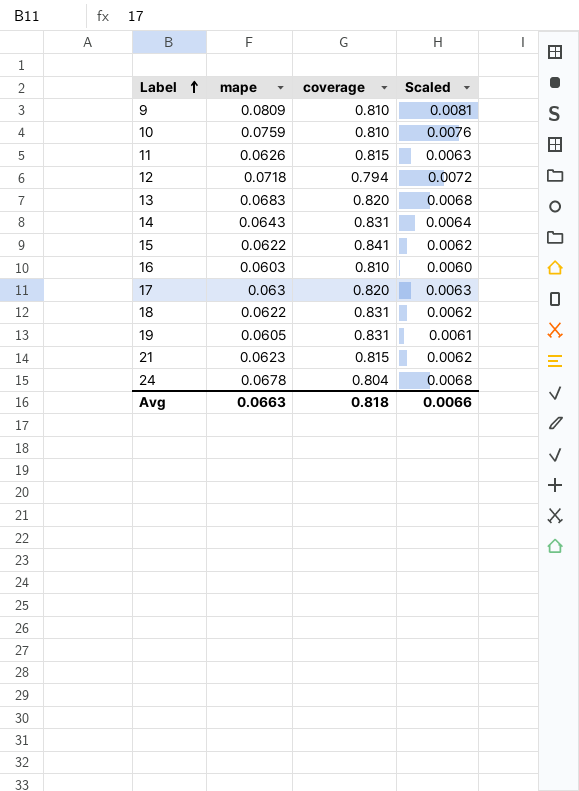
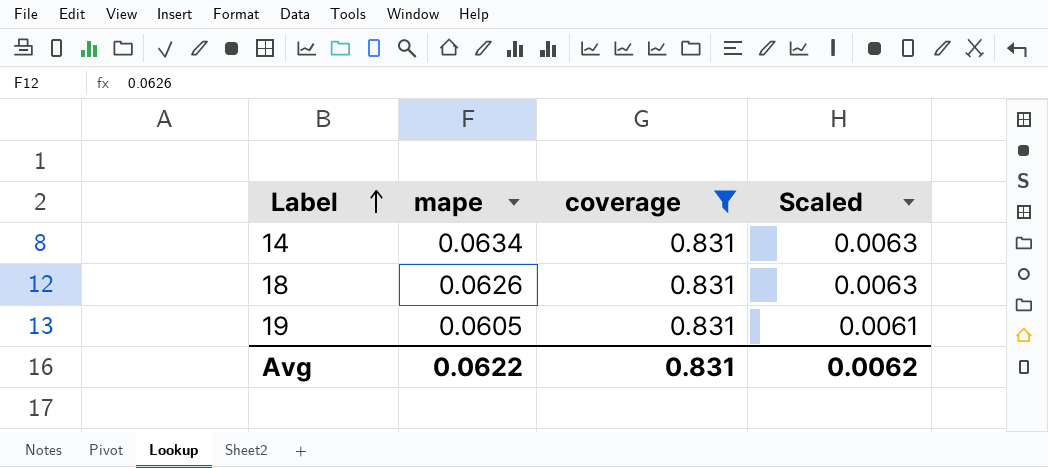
filter: none -> coverage = 0.831
14 | mape: 0.0643 -> 0.0634
14 | Scaled: 0.0064 -> 0.0063
18 | mape: 0.0622 -> 0.0626
18 | Scaled: 0.0062 -> 0.0063
Avg | mape: 0.0663 -> 0.0622
Avg | coverage: 0.818 -> 0.831
Avg | Scaled: 0.0066 -> 0.0062

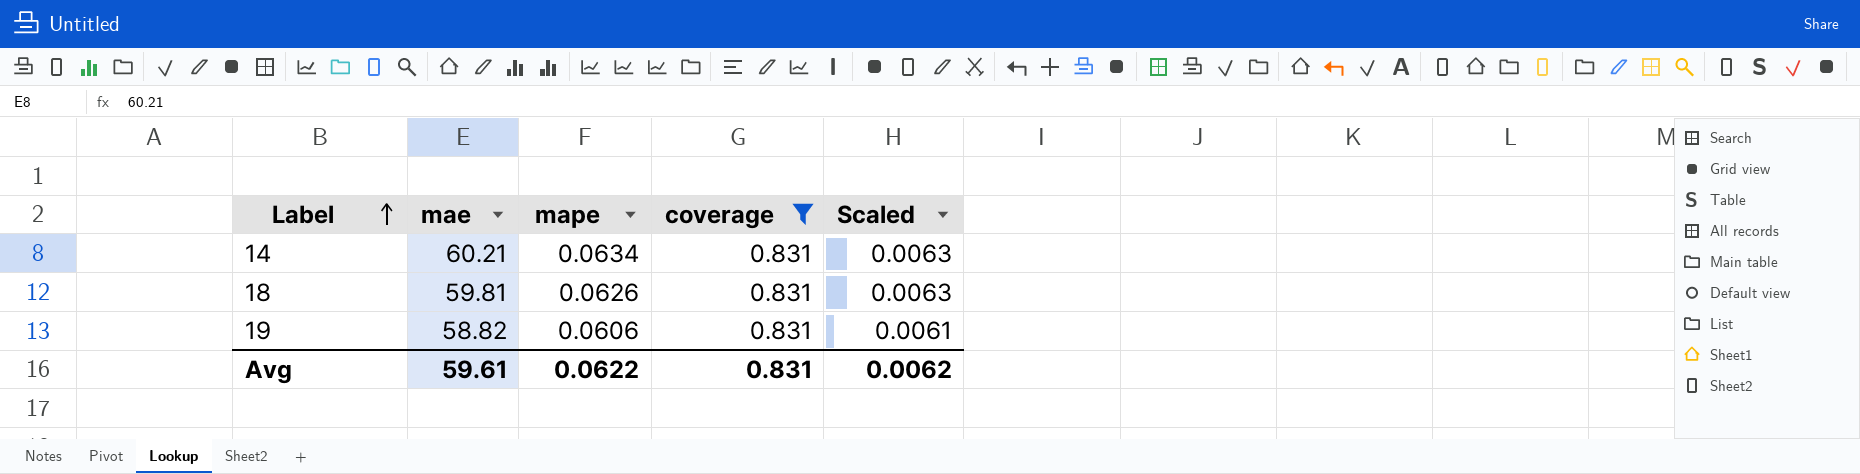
column mae | position: none -> 2
19 | mape: 0.0605 -> 0.0606

